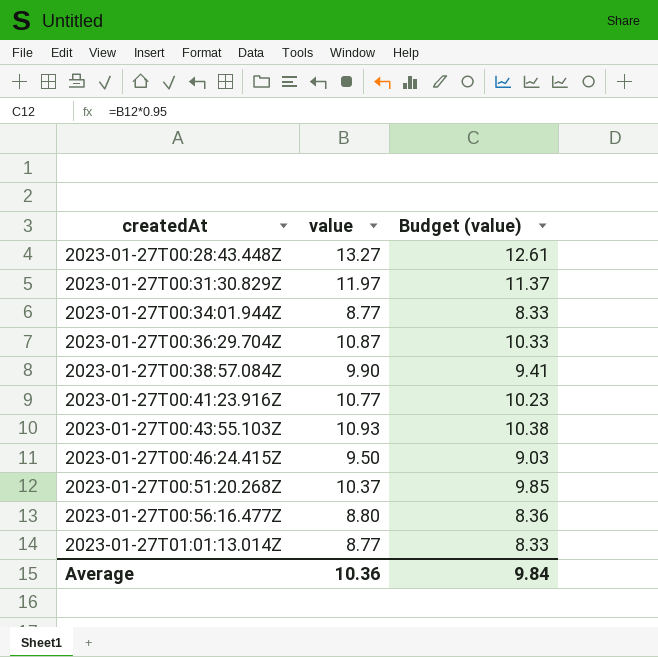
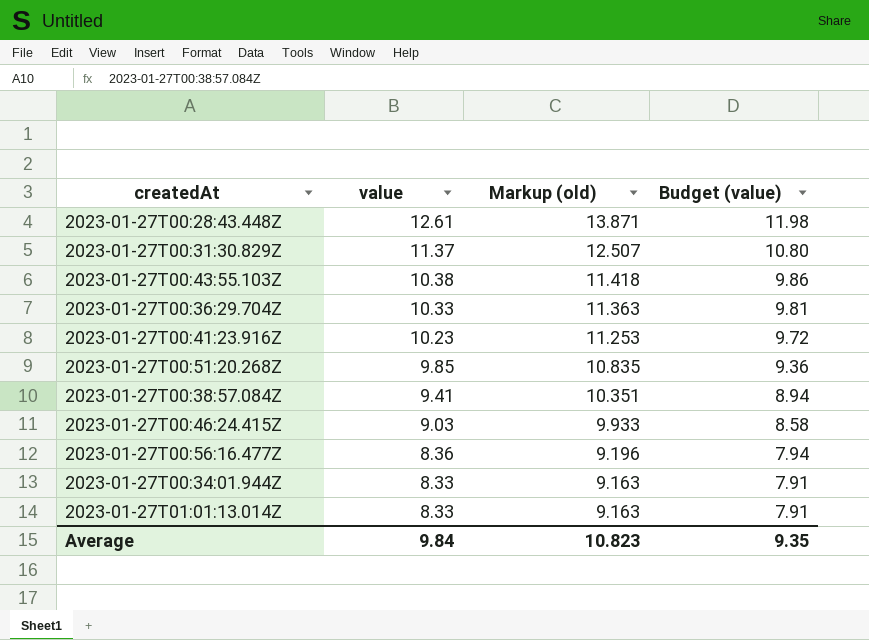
row order: createdAt ascending -> value descending
column Markup (old) | formula: none -> [value] * 1.1
2023-01-27T00:28:43.448Z | value: 13.27 -> 12.61
2023-01-27T00:28:43.448Z | Budget (value): 12.61 -> 11.98
2023-01-27T00:31:30.829Z | value: 11.97 -> 11.37
2023-01-27T00:31:30.829Z | Budget (value): 11.37 -> 10.80
2023-01-27T00:43:55.103Z | value: 10.93 -> 10.38
2023-01-27T00:43:55.103Z | Budget (value): 10.38 -> 9.86
2023-01-27T00:36:29.704Z | value: 10.87 -> 10.33
2023-01-27T00:36:29.704Z | Budget (value): 10.33 -> 9.81
2023-01-27T00:41:23.916Z | value: 10.77 -> 10.23
2023-01-27T00:41:23.916Z | Budget (value): 10.23 -> 9.72
2023-01-27T00:51:20.268Z | value: 10.37 -> 9.85
2023-01-27T00:51:20.268Z | Budget (value): 9.85 -> 9.36
2023-01-27T00:38:57.084Z | value: 9.90 -> 9.41
2023-01-27T00:38:57.084Z | Budget (value): 9.41 -> 8.94
2023-01-27T00:46:24.415Z | value: 9.50 -> 9.03
2023-01-27T00:46:24.415Z | Budget (value): 9.03 -> 8.58
2023-01-27T00:56:16.477Z | value: 8.80 -> 8.36
2023-01-27T00:56:16.477Z | Budget (value): 8.36 -> 7.94
2023-01-27T00:34:01.944Z | value: 8.77 -> 8.33
2023-01-27T00:34:01.944Z | Budget (value): 8.33 -> 7.91
2023-01-27T01:01:13.014Z | value: 8.77 -> 8.33
2023-01-27T01:01:13.014Z | Budget (value): 8.33 -> 7.91
Average | value: 10.36 -> 9.84
Average | Budget (value): 9.84 -> 9.35

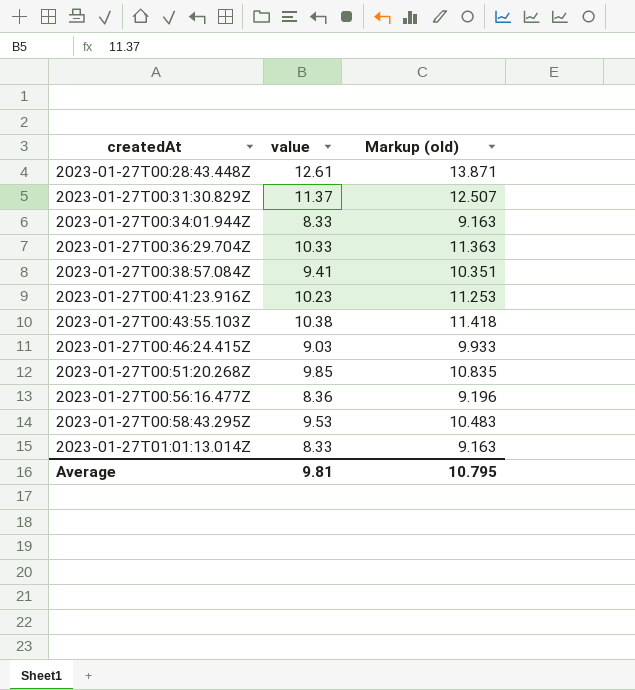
row order: value descending -> createdAt ascending
column Budget (value) | formula: [value] * 0.95 -> none
row 2023-01-27T00:58:43.295Z: none -> 9.53 | 10.483
Average | value: 9.84 -> 9.81
Average | Markup (old): 10.823 -> 10.795

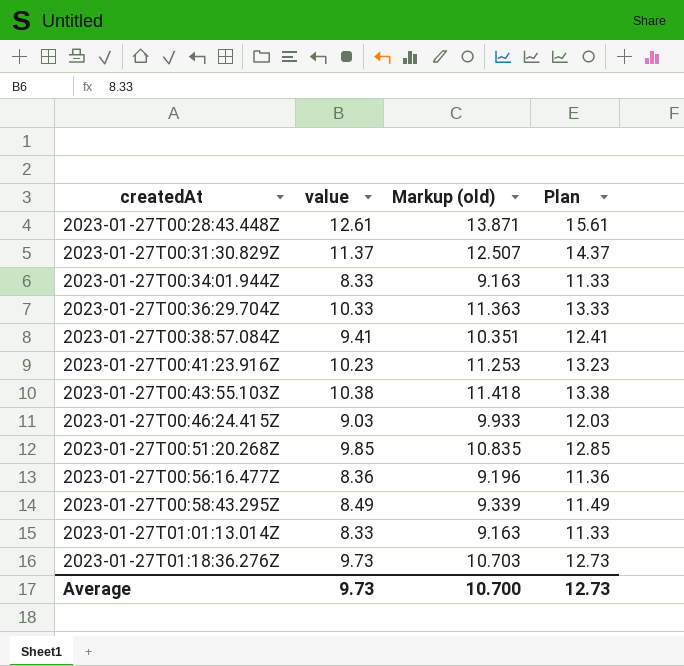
column Plan | formula: none -> [value] + 3
2023-01-27T00:58:43.295Z | value: 9.53 -> 8.49
2023-01-27T00:58:43.295Z | Markup (old): 10.483 -> 9.339
row 2023-01-27T01:18:36.276Z: none -> 9.73 | 10.703 | 12.73
Average | value: 9.81 -> 9.73
Average | Markup (old): 10.795 -> 10.700

